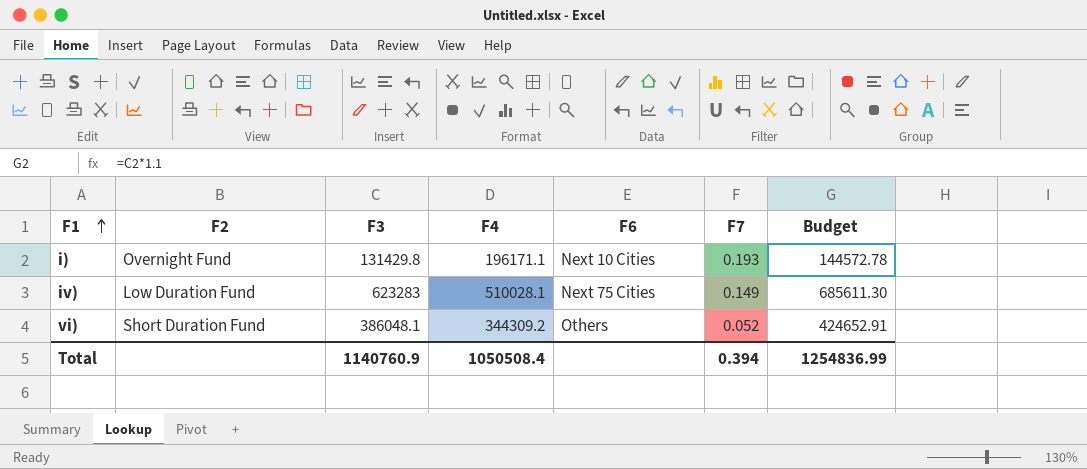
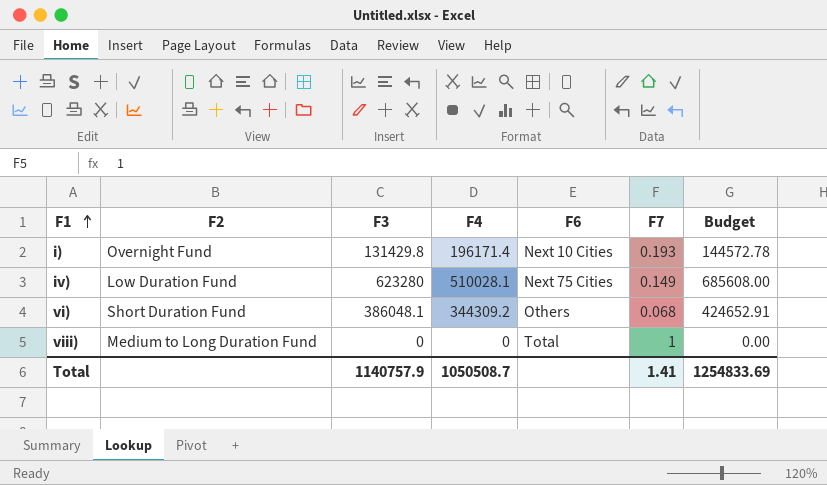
i) | F4: 196171.1 -> 196171.4
iv) | F3: 623283 -> 623280
iv) | Budget: 685611.30 -> 685608.00
vi) | F7: 0.052 -> 0.068
row viii): none -> Medium to Long Duration Fund | 0 | 0 | Total | 1 | 0.00
Total | F3: 1140760.9 -> 1140757.9
Total | F4: 1050508.4 -> 1050508.7
Total | F7: 0.394 -> 1.41
Total | Budget: 1254836.99 -> 1254833.69

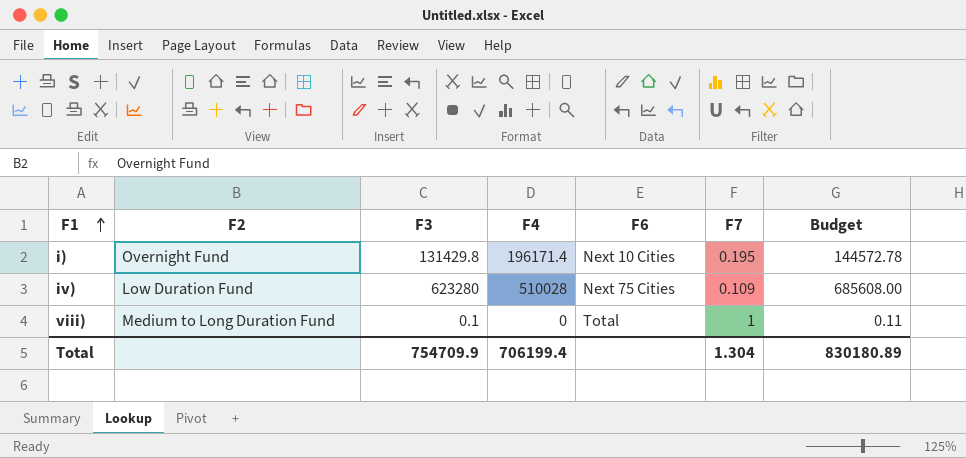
row vi): Short Duration Fund | 386048.1 | 344309.2 | Others | 0.068 | 424652.91 -> none
i) | F7: 0.193 -> 0.195
iv) | F4: 510028.1 -> 510028
iv) | F7: 0.149 -> 0.109
viii) | F3: 0 -> 0.1
viii) | Budget: 0.00 -> 0.11
Total | F3: 1140757.9 -> 754709.9
Total | F4: 1050508.7 -> 706199.4
Total | F7: 1.41 -> 1.304
Total | Budget: 1254833.69 -> 830180.89

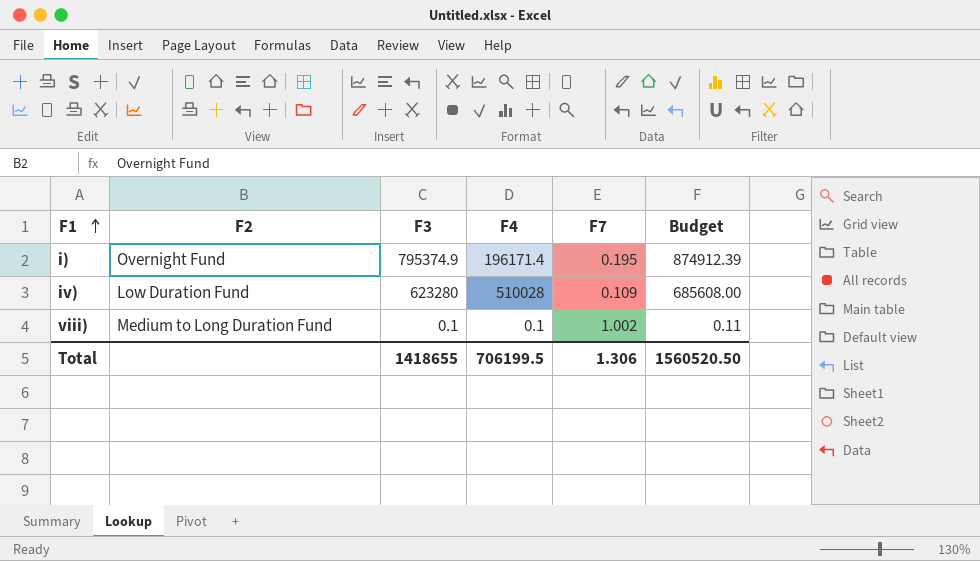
column F6 | position: 5 -> none
i) | F3: 131429.8 -> 795374.9
i) | Budget: 144572.78 -> 874912.39
viii) | F4: 0 -> 0.1
viii) | F7: 1 -> 1.002
Total | F3: 754709.9 -> 1418655
Total | F4: 706199.4 -> 706199.5
Total | F7: 1.304 -> 1.306
Total | Budget: 830180.89 -> 1560520.50

